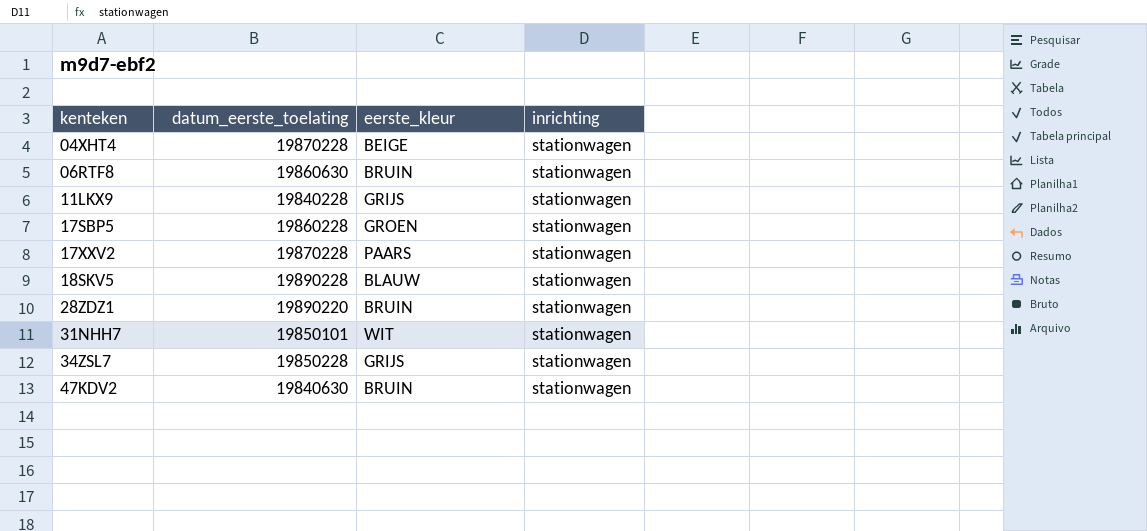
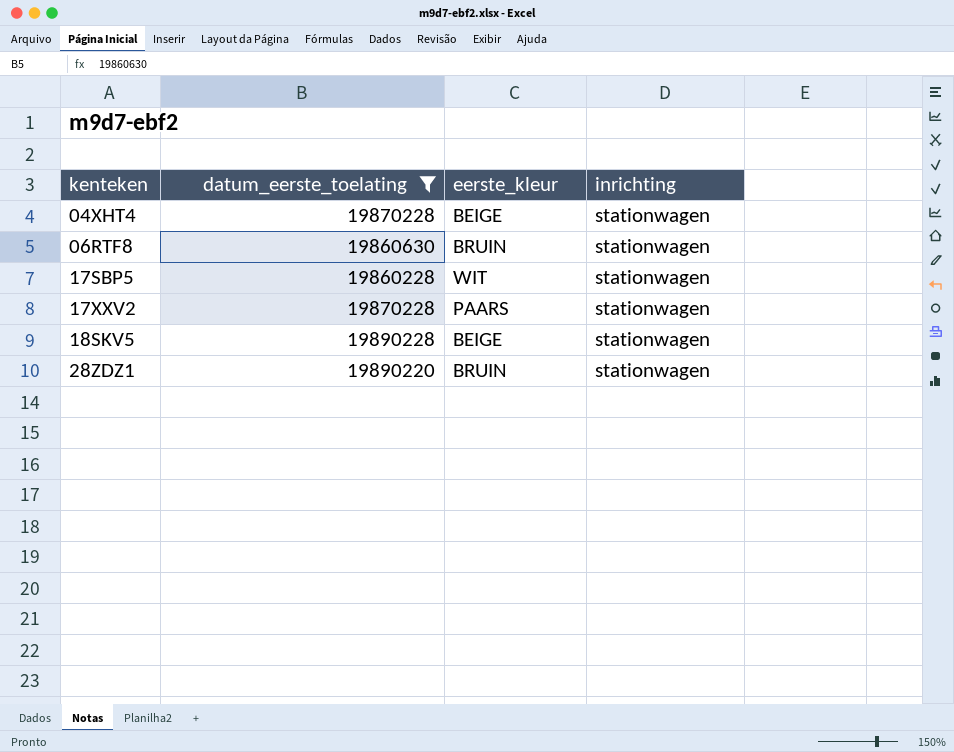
filter: none -> datum_eerste_toelating >= 19860228
17SBP5 | eerste_kleur: GROEN -> WIT
18SKV5 | eerste_kleur: BLAUW -> BEIGE

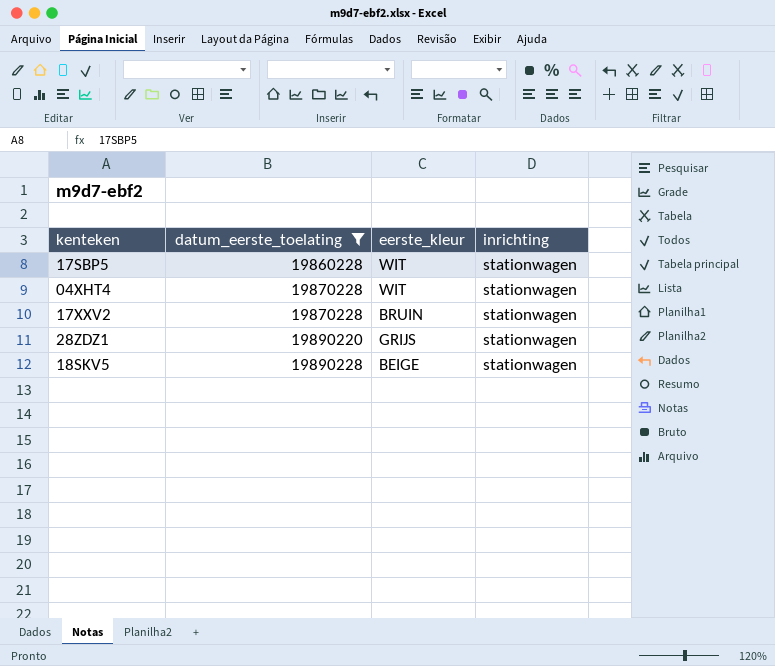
row order: kenteken ascending -> datum_eerste_toelating ascending
row 06RTF8: 19860630 | BRUIN | stationwagen -> none
04XHT4 | eerste_kleur: BEIGE -> WIT
17XXV2 | eerste_kleur: PAARS -> BRUIN
28ZDZ1 | eerste_kleur: BRUIN -> GRIJS

